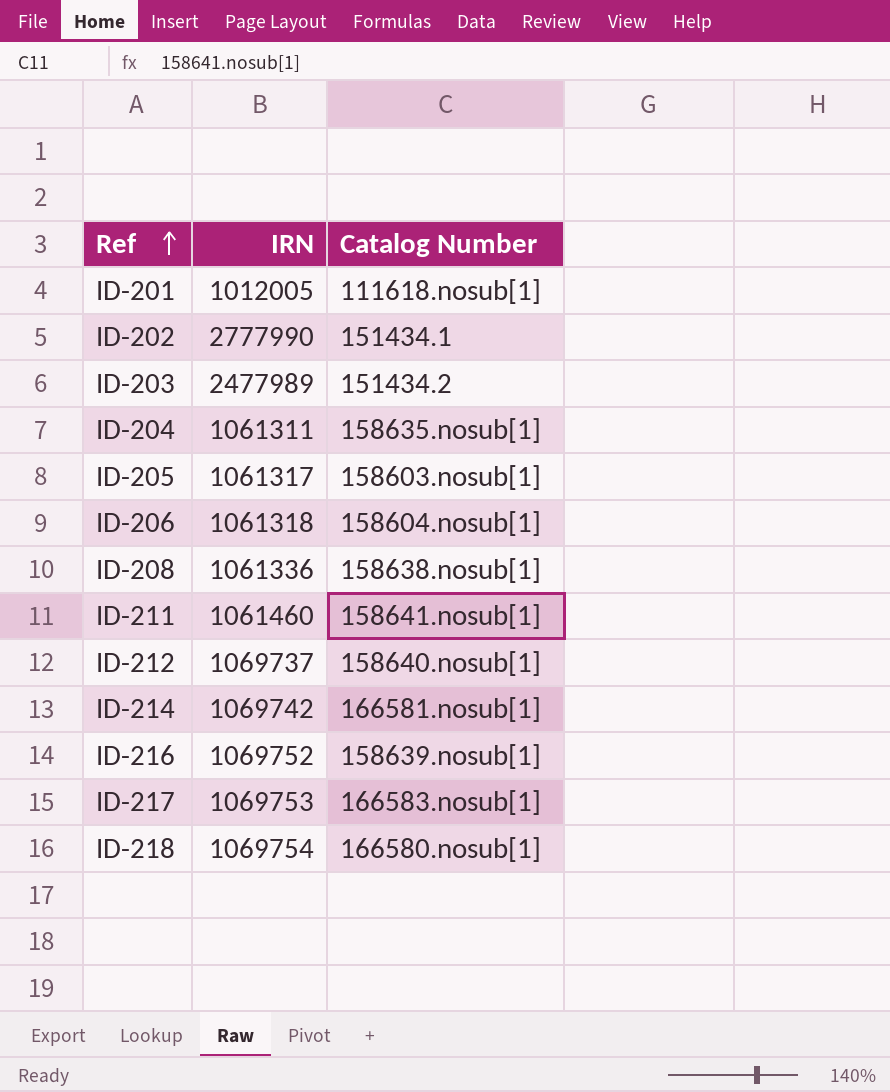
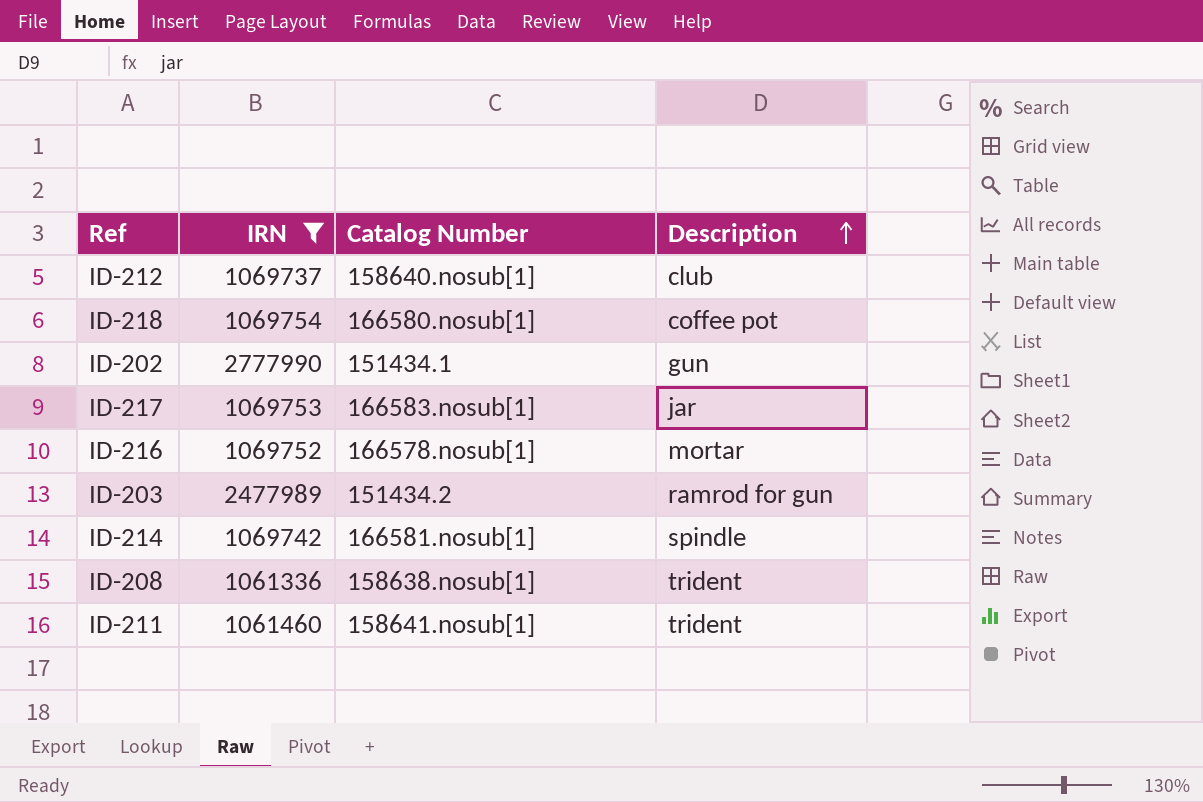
filter: none -> IRN >= 1061336
row order: Ref ascending -> Description ascending
column Description | position: none -> 4
ID-216 | Catalog Number: 158639.nosub[1] -> 166578.nosub[1]

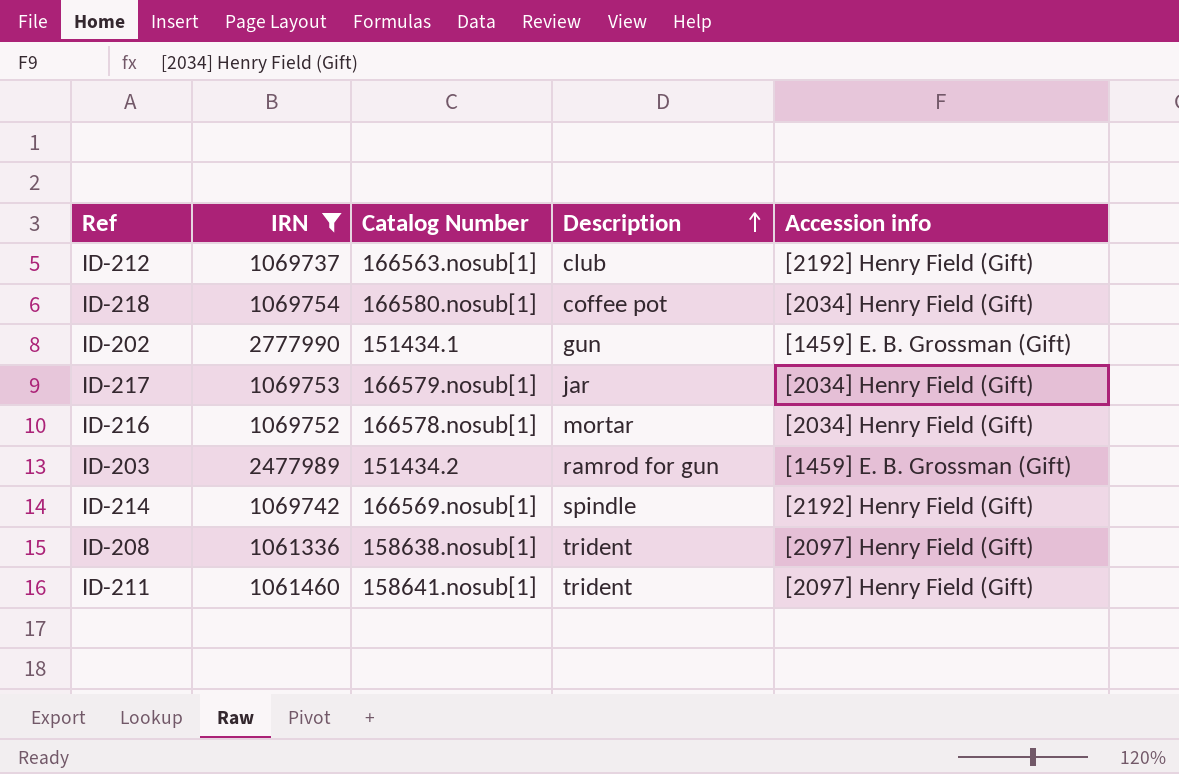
column Accession info | position: none -> 5
ID-212 | Catalog Number: 158640.nosub[1] -> 166563.nosub[1]
ID-217 | Catalog Number: 166583.nosub[1] -> 166579.nosub[1]
ID-214 | Catalog Number: 166581.nosub[1] -> 166569.nosub[1]

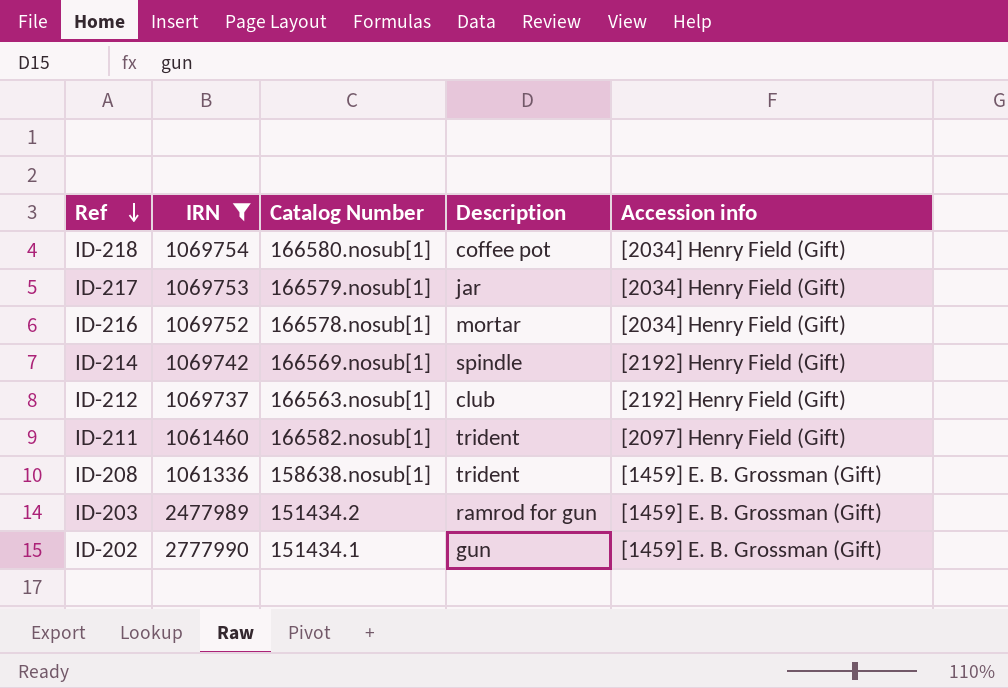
row order: Description ascending -> Ref descending
ID-211 | Catalog Number: 158641.nosub[1] -> 166582.nosub[1]
ID-208 | Accession info: [2097] Henry Field (Gift) -> [1459] E. B. Grossman (Gift)

